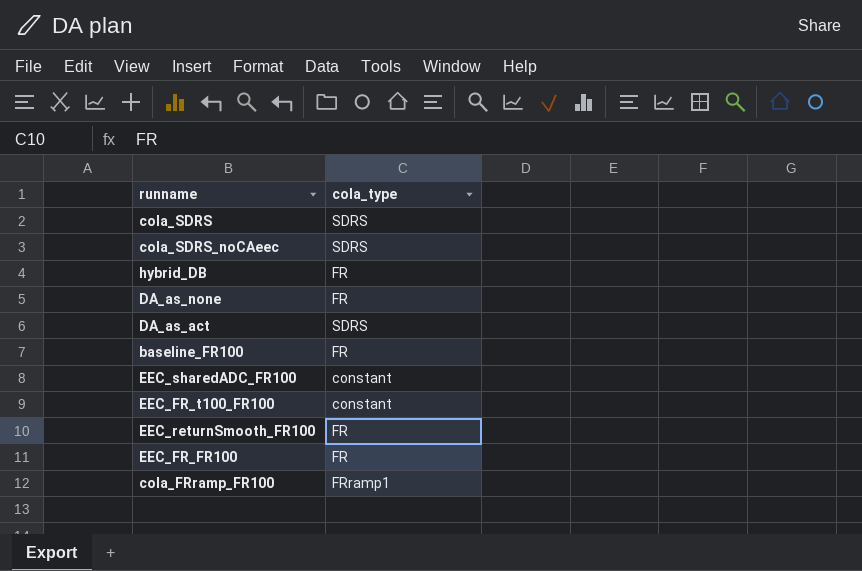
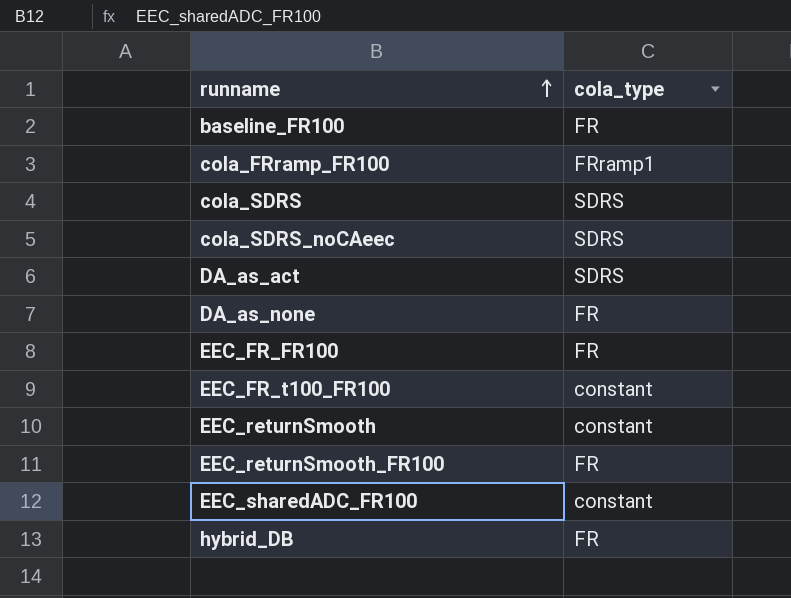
row order: none -> runname ascending
row EEC_returnSmooth: none -> constant

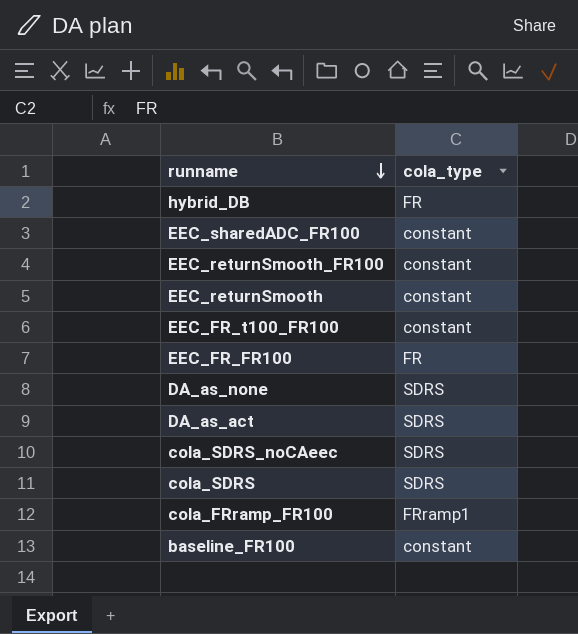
row order: runname ascending -> runname descending
EEC_returnSmooth_FR100 | cola_type: FR -> constant
DA_as_none | cola_type: FR -> SDRS
baseline_FR100 | cola_type: FR -> constant

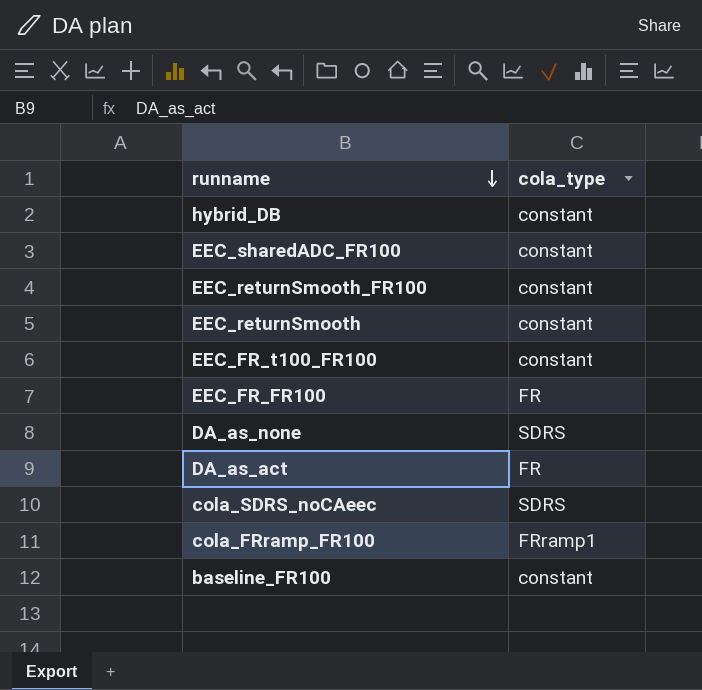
row cola_SDRS: SDRS -> none
hybrid_DB | cola_type: FR -> constant
DA_as_act | cola_type: SDRS -> FR

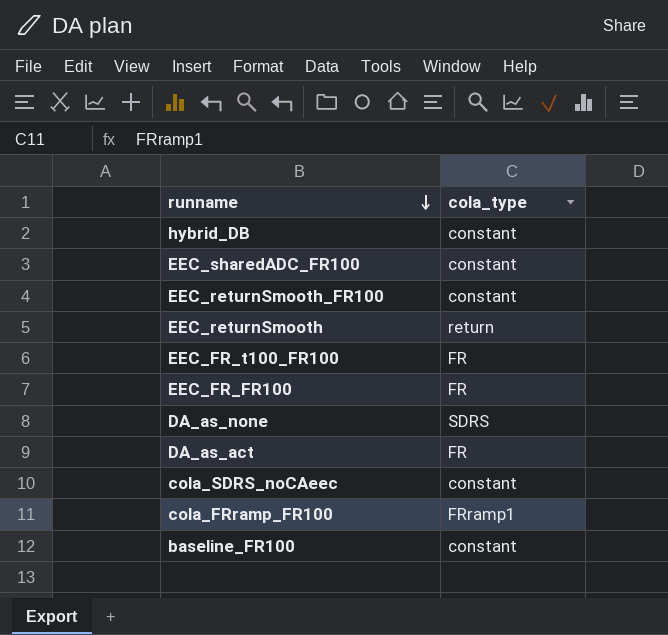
EEC_returnSmooth | cola_type: constant -> return
EEC_FR_t100_FR100 | cola_type: constant -> FR
cola_SDRS_noCAeec | cola_type: SDRS -> constant

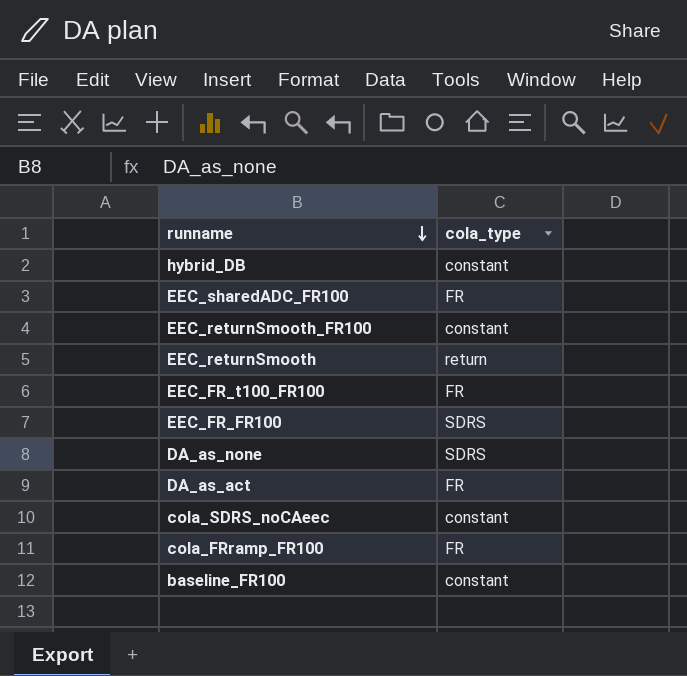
EEC_sharedADC_FR100 | cola_type: constant -> FR
EEC_FR_FR100 | cola_type: FR -> SDRS
cola_FRramp_FR100 | cola_type: FRramp1 -> FR

